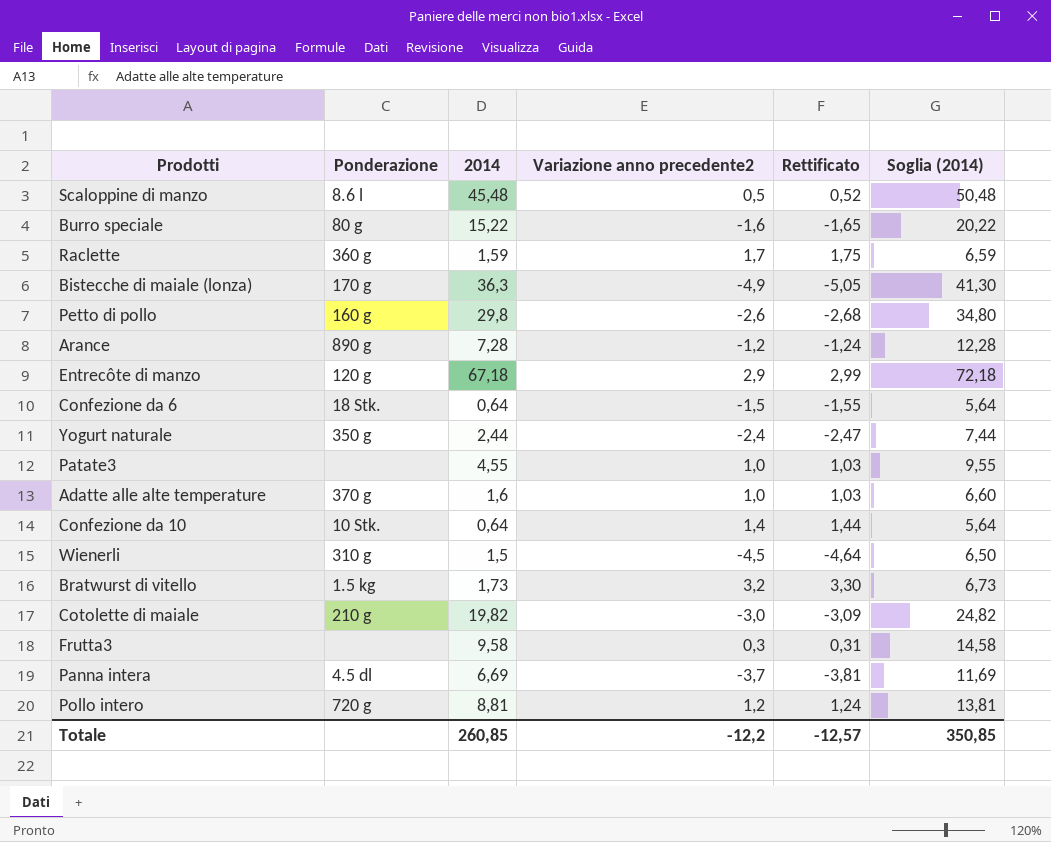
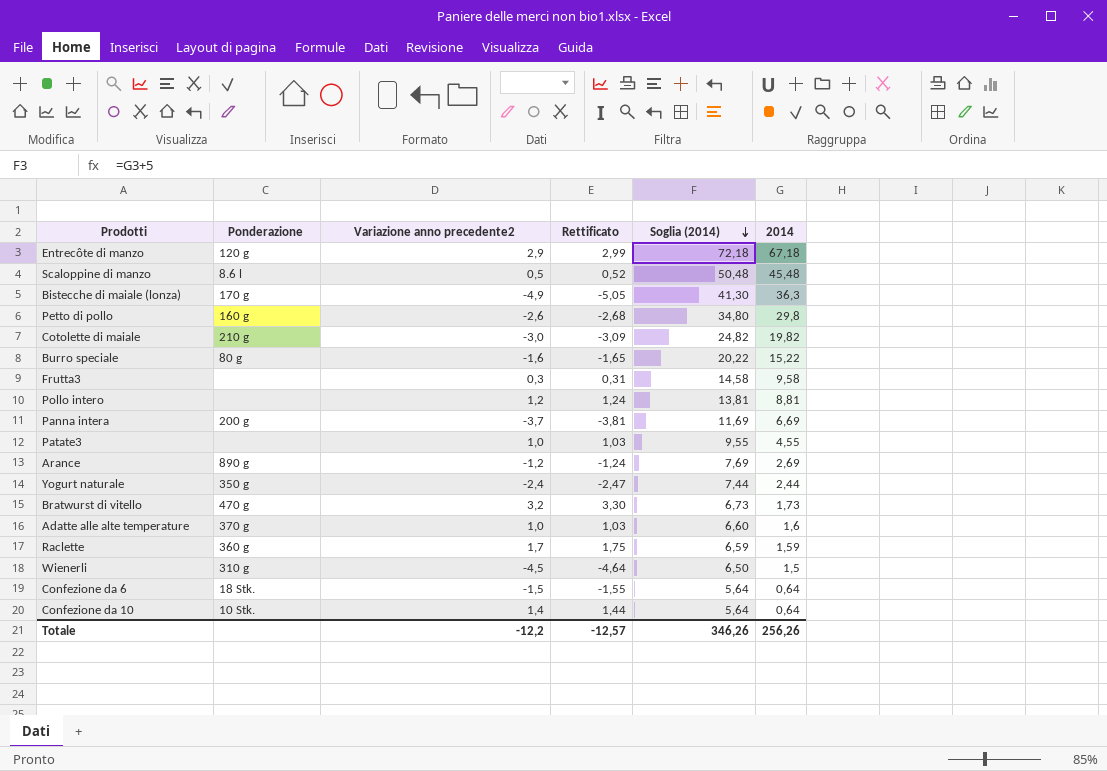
row order: none -> Soglia (2014) descending
column 2014 | position: 3 -> 6
Pollo intero | Ponderazione: 720 g -> none
Panna intera | Ponderazione: 4.5 dl -> 200 g
Arance | Soglia (2014): 12,28 -> 7,69
Arance | 2014: 7,28 -> 2,69
Bratwurst di vitello | Ponderazione: 1.5 kg -> 470 g
Totale | Soglia (2014): 350,85 -> 346,26
Totale | 2014: 260,85 -> 256,26

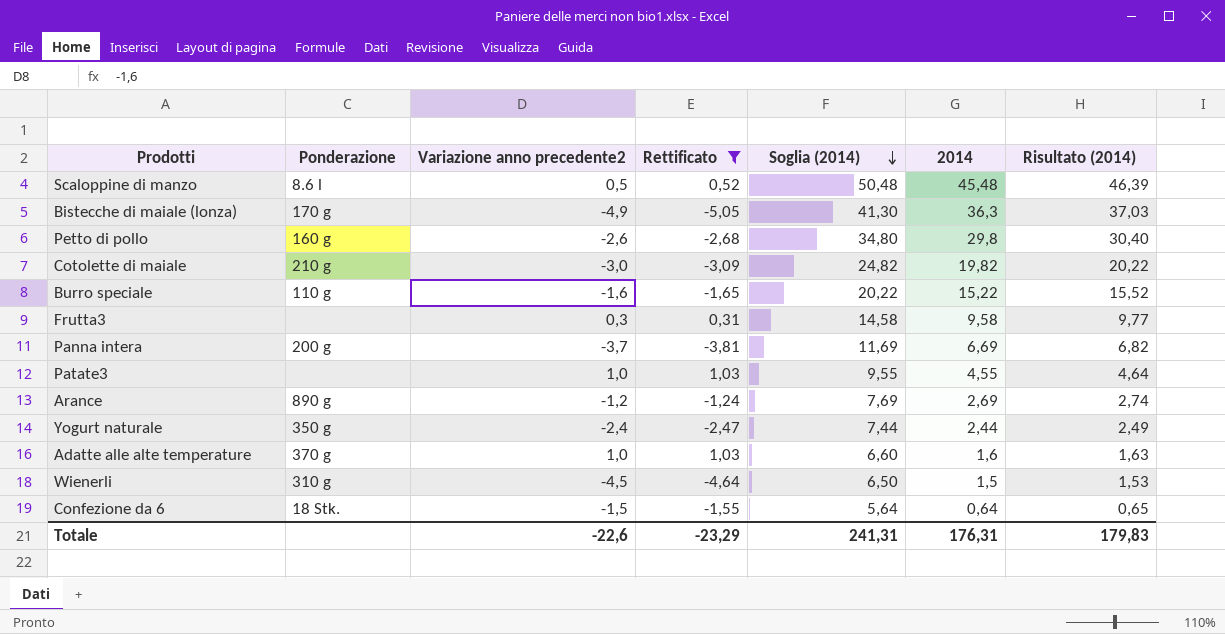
filter: none -> Rettificato <= 1,03
column Risultato (2014) | formula: none -> [2014] * 1,02
Burro speciale | Ponderazione: 80 g -> 110 g
Totale | Variazione anno precedente2: -12,2 -> -22,6
Totale | Rettificato: -12,57 -> -23,29
Totale | Soglia (2014): 346,26 -> 241,31
Totale | 2014: 256,26 -> 176,31

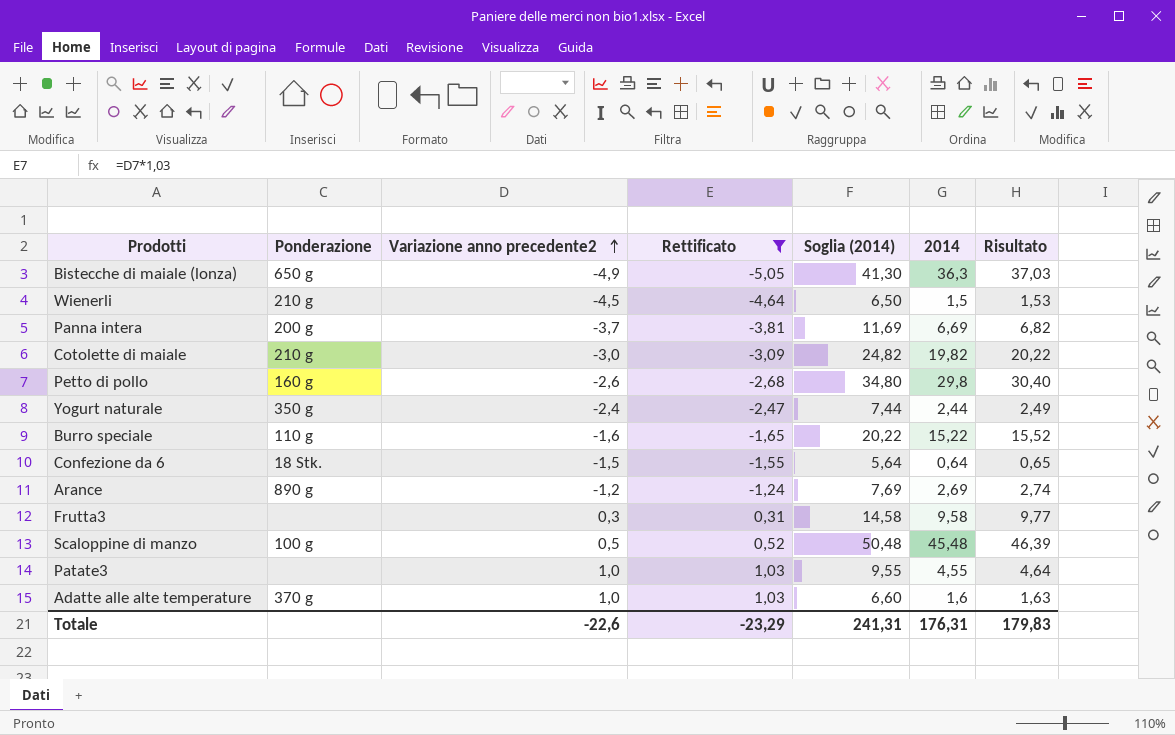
row order: Soglia (2014) descending -> Variazione anno precedente2 ascending
column name: Risultato (2014) -> Risultato
Bistecche di maiale (lonza) | Ponderazione: 170 g -> 650 g
Wienerli | Ponderazione: 310 g -> 210 g
Scaloppine di manzo | Ponderazione: 8.6 l -> 100 g

